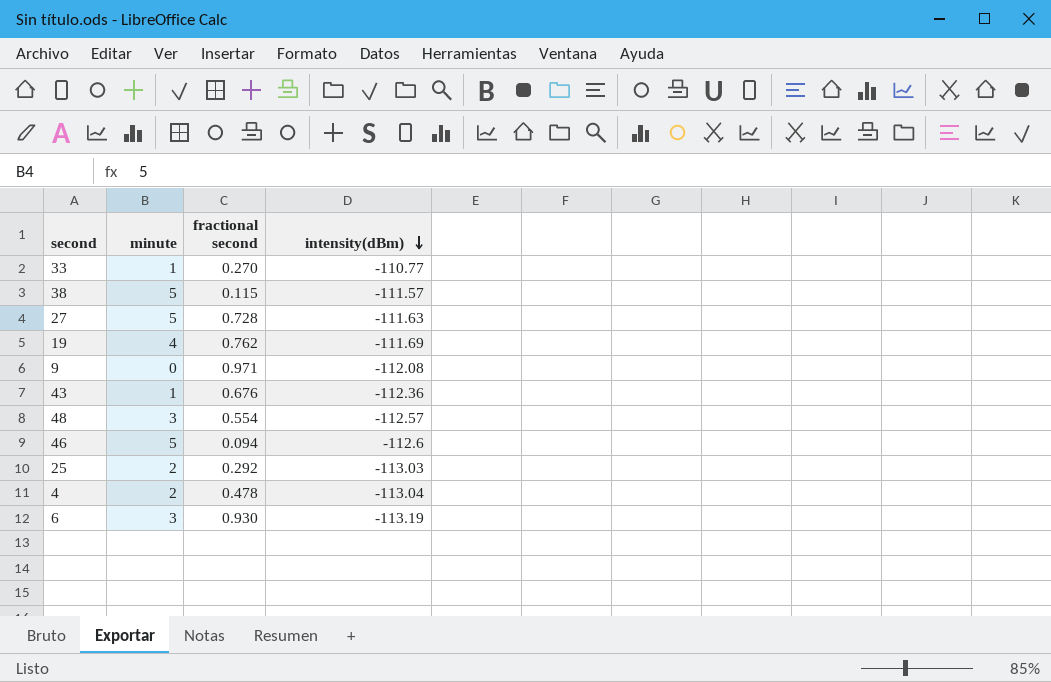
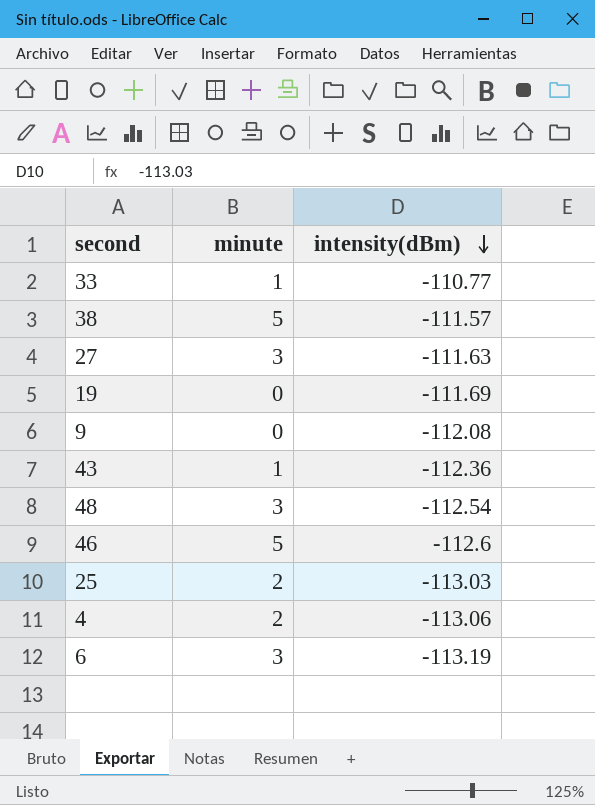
column fractional second | position: 3 -> none
27 | minute: 5 -> 3
19 | minute: 4 -> 0
48 | intensity(dBm): -112.57 -> -112.54
4 | intensity(dBm): -113.04 -> -113.06

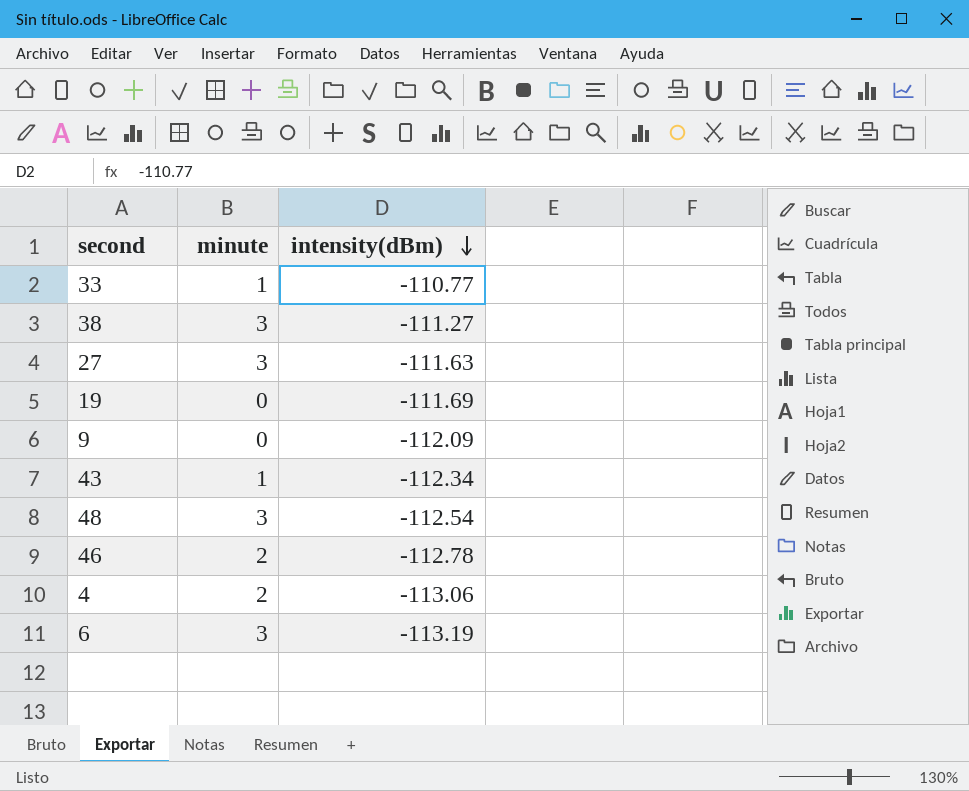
row 25: 2 | -113.03 -> none
38 | minute: 5 -> 3
38 | intensity(dBm): -111.57 -> -111.27
9 | intensity(dBm): -112.08 -> -112.09
43 | intensity(dBm): -112.36 -> -112.34
46 | minute: 5 -> 2
46 | intensity(dBm): -112.6 -> -112.78

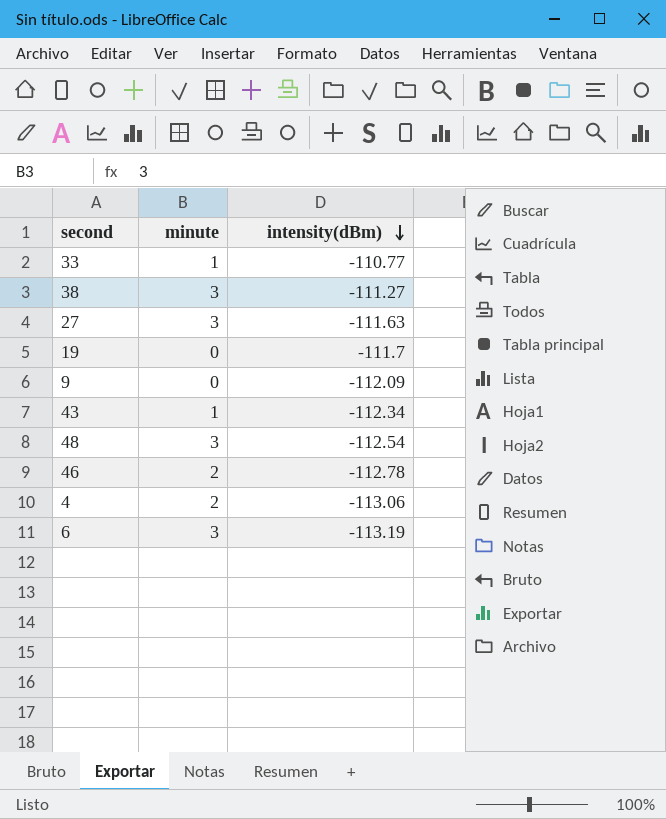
19 | intensity(dBm): -111.69 -> -111.7

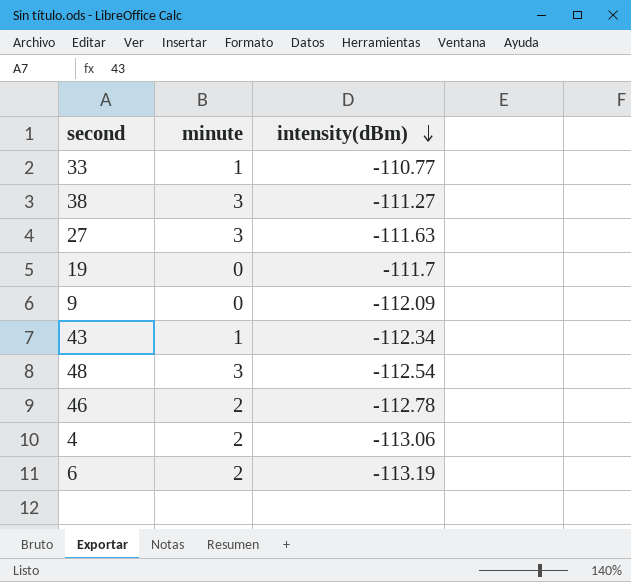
6 | minute: 3 -> 2

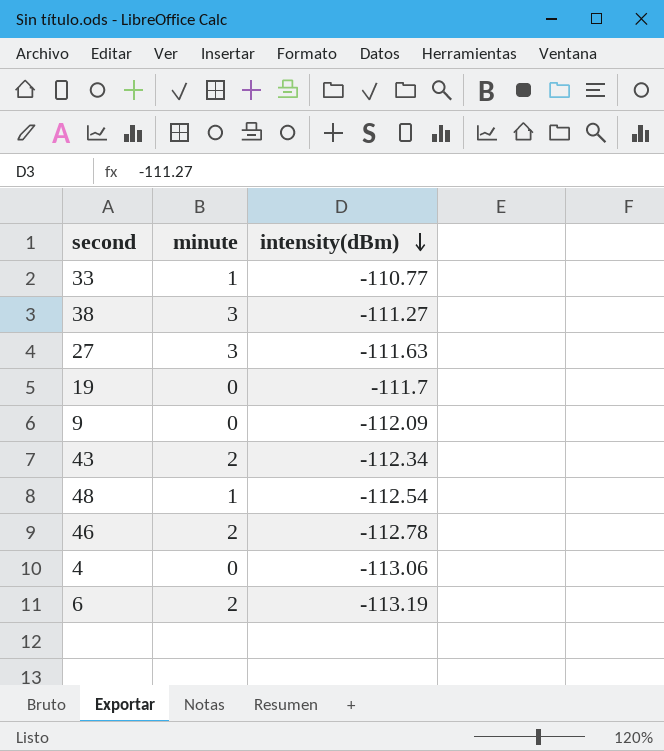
43 | minute: 1 -> 2
48 | minute: 3 -> 1
4 | minute: 2 -> 0

